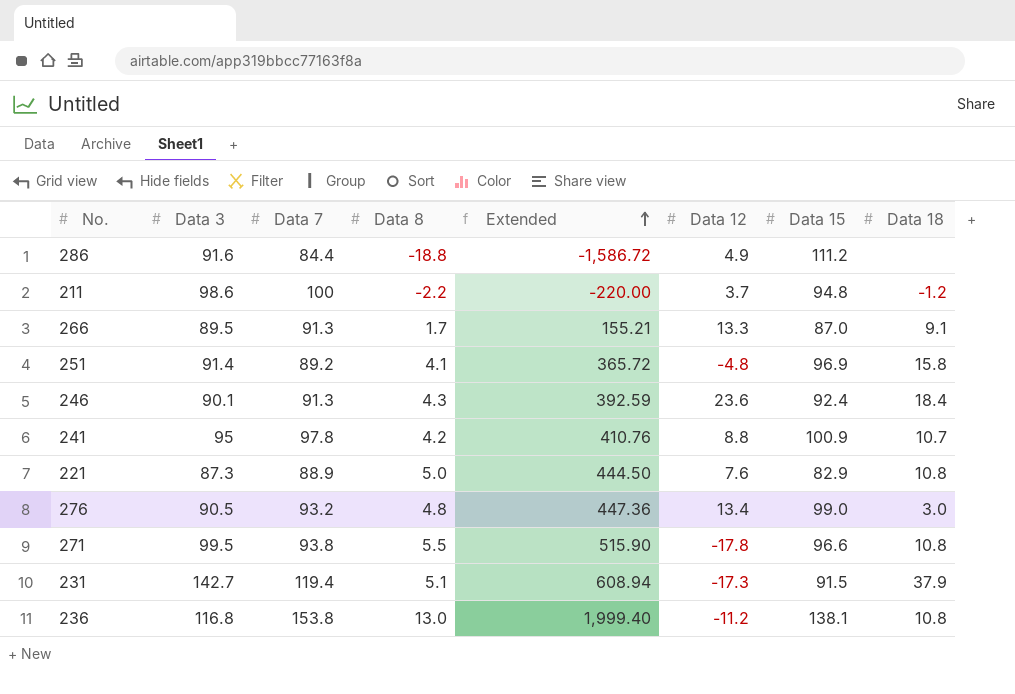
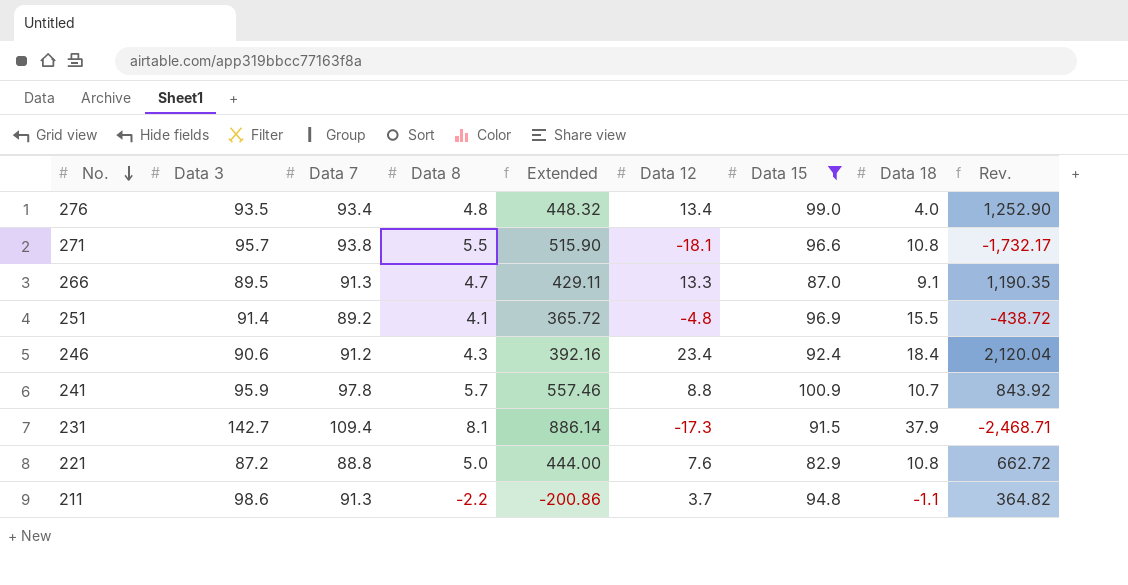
filter: none -> Data 15 <= 100.9
row order: Extended ascending -> No. descending
column Rev. | formula: none -> [Data 3] * [Data 12]
276 | Data 3: 90.5 -> 93.5
276 | Data 7: 93.2 -> 93.4
276 | Extended: 447.36 -> 448.32
276 | Data 18: 3.0 -> 4.0
271 | Data 3: 99.5 -> 95.7
271 | Data 12: -17.8 -> -18.1
266 | Data 8: 1.7 -> 4.7
266 | Extended: 155.21 -> 429.11
251 | Data 18: 15.8 -> 15.5
246 | Data 3: 90.1 -> 90.6
246 | Data 7: 91.3 -> 91.2
246 | Extended: 392.59 -> 392.16
246 | Data 12: 23.6 -> 23.4
241 | Data 3: 95 -> 95.9
241 | Data 8: 4.2 -> 5.7
241 | Extended: 410.76 -> 557.46
231 | Data 7: 119.4 -> 109.4
231 | Data 8: 5.1 -> 8.1
231 | Extended: 608.94 -> 886.14
221 | Data 3: 87.3 -> 87.2
221 | Data 7: 88.9 -> 88.8
221 | Extended: 444.50 -> 444.00
211 | Data 7: 100 -> 91.3
211 | Extended: -220.00 -> -200.86
211 | Data 18: -1.2 -> -1.1

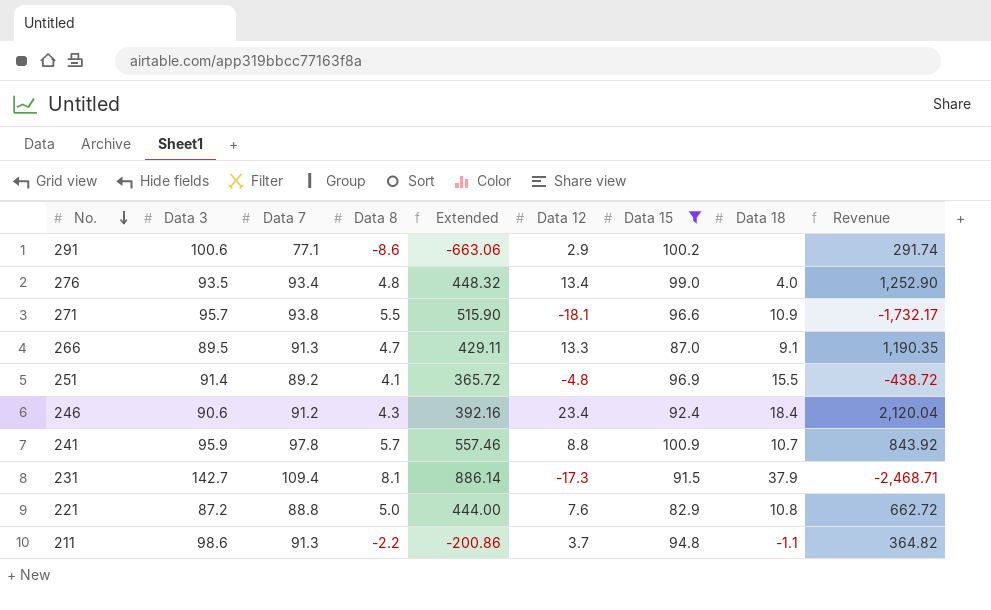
column name: Rev. -> Revenue
row 291: none -> 100.6 | 77.1 | -8.6 | -663.06 | 2.9 | 100.2 | none | 291.74
271 | Data 18: 10.8 -> 10.9

